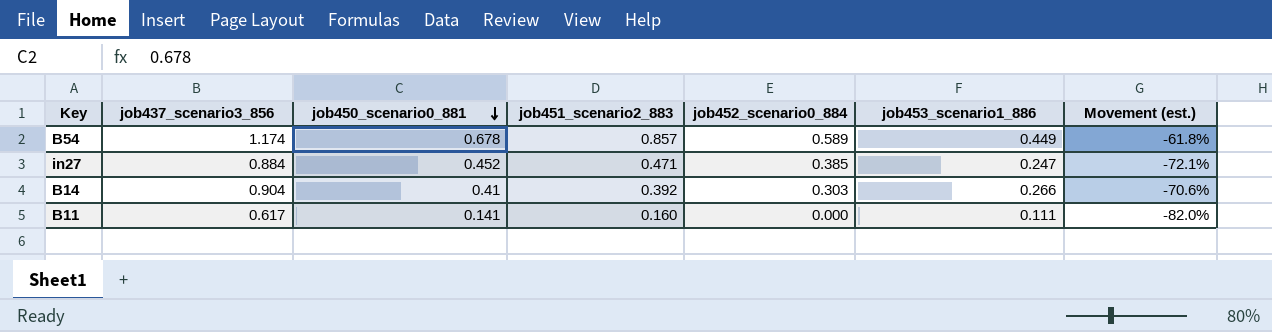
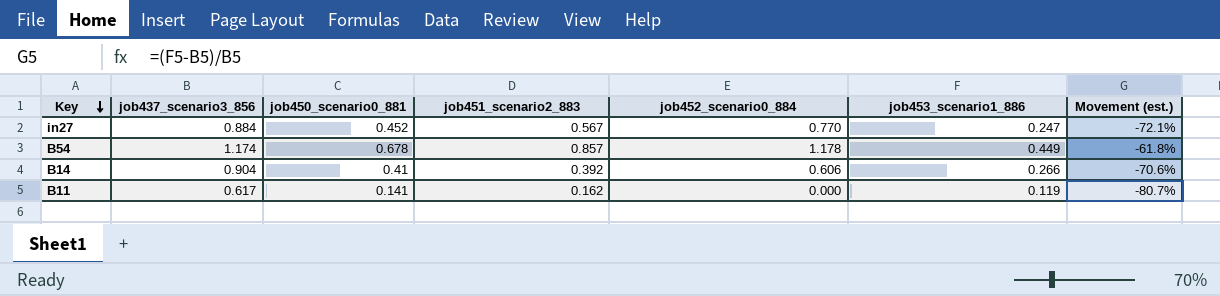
row order: job450_scenario0_881 descending -> Key descending
in27 | job451_scenario2_883: 0.471 -> 0.567
in27 | job452_scenario0_884: 0.385 -> 0.770
B54 | job452_scenario0_884: 0.589 -> 1.178
B14 | job452_scenario0_884: 0.303 -> 0.606
B11 | job451_scenario2_883: 0.160 -> 0.162
B11 | job453_scenario1_886: 0.111 -> 0.119
B11 | Movement (est.): -82.0% -> -80.7%

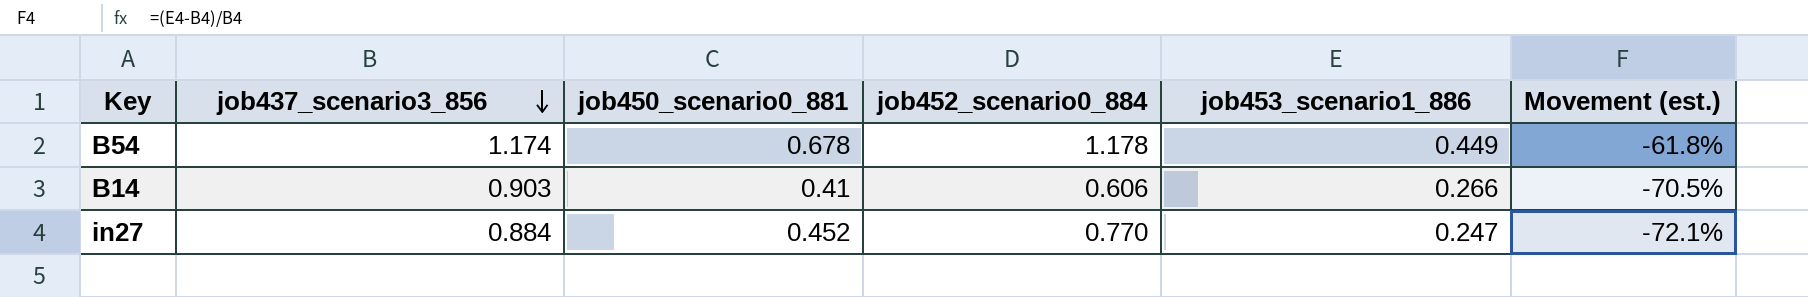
row order: Key descending -> job437_scenario3_856 descending
column job451_scenario2_883 | position: 4 -> none
row B11: 0.617 | 0.141 | 0.162 | 0.000 | 0.119 | -80.7% -> none
B14 | job437_scenario3_856: 0.904 -> 0.903
B14 | Movement (est.): -70.6% -> -70.5%

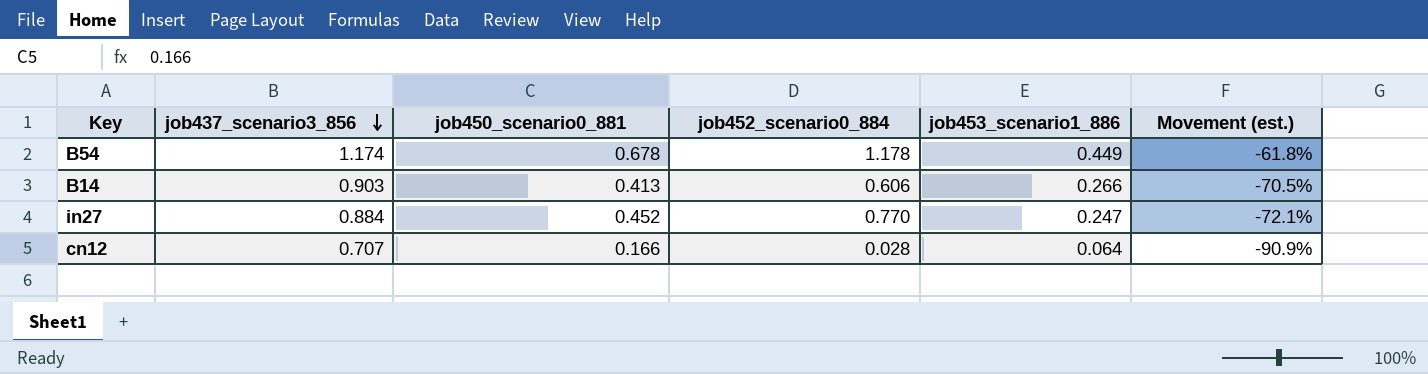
B14 | job450_scenario0_881: 0.41 -> 0.413
row cn12: none -> 0.707 | 0.166 | 0.028 | 0.064 | -90.9%

